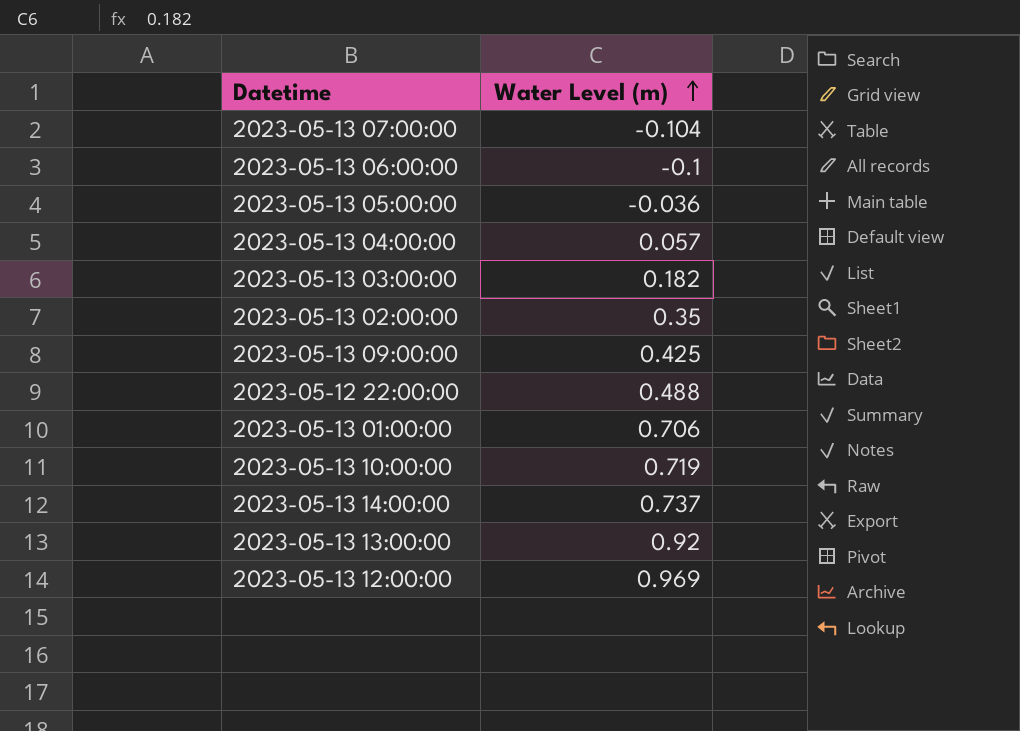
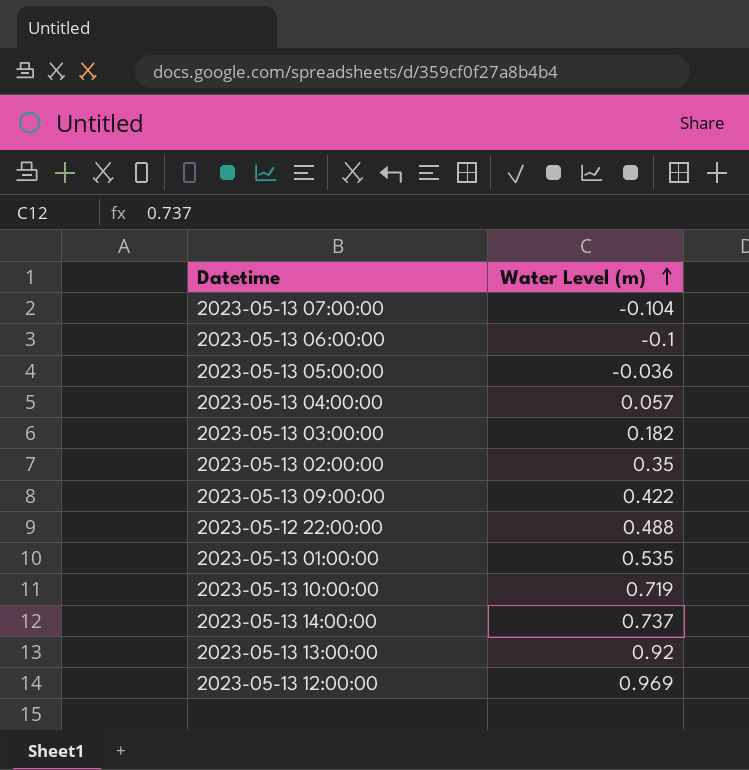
2023-05-13 09:00:00 | Water Level (m): 0.425 -> 0.422
2023-05-13 01:00:00 | Water Level (m): 0.706 -> 0.535

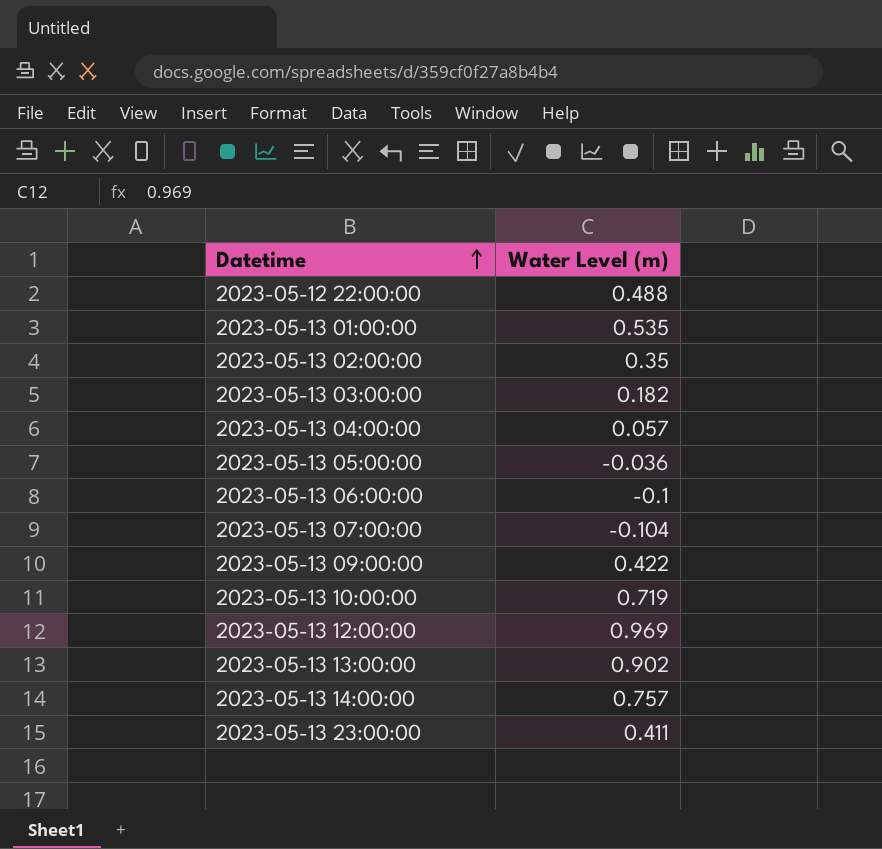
row order: Water Level (m) ascending -> Datetime ascending
2023-05-13 13:00:00 | Water Level (m): 0.92 -> 0.902
2023-05-13 14:00:00 | Water Level (m): 0.737 -> 0.757
row 2023-05-13 23:00:00: none -> 0.411

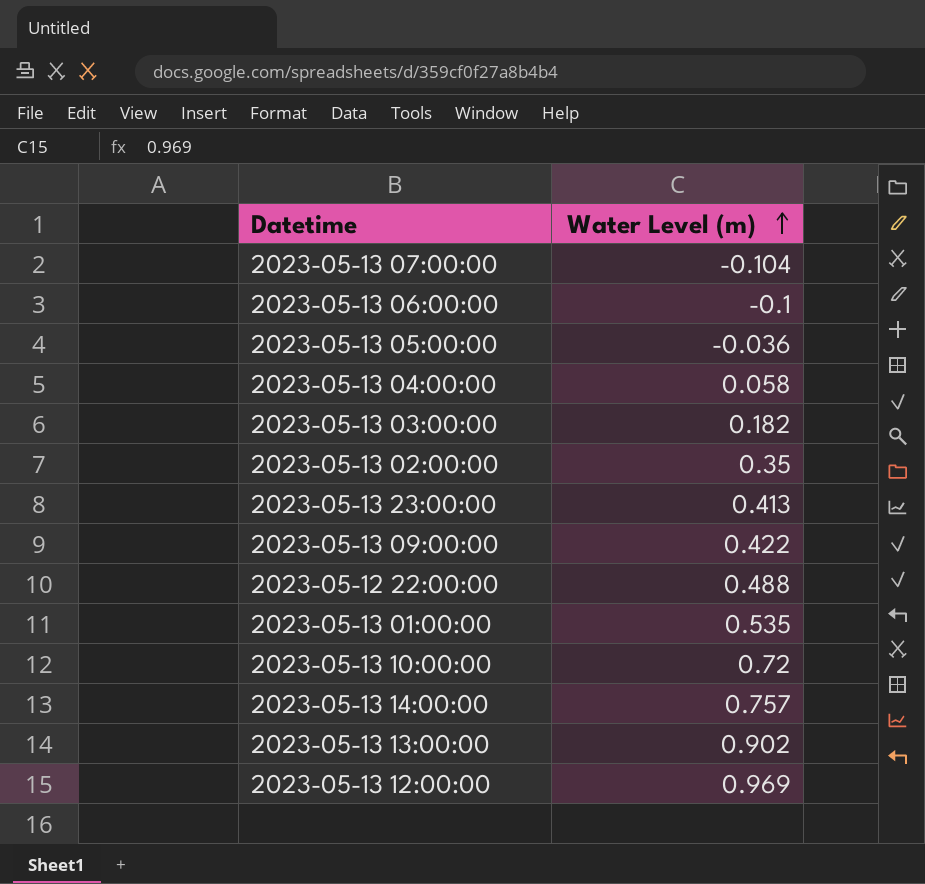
row order: Datetime ascending -> Water Level (m) ascending
2023-05-13 04:00:00 | Water Level (m): 0.057 -> 0.058
2023-05-13 23:00:00 | Water Level (m): 0.411 -> 0.413
2023-05-13 10:00:00 | Water Level (m): 0.719 -> 0.72

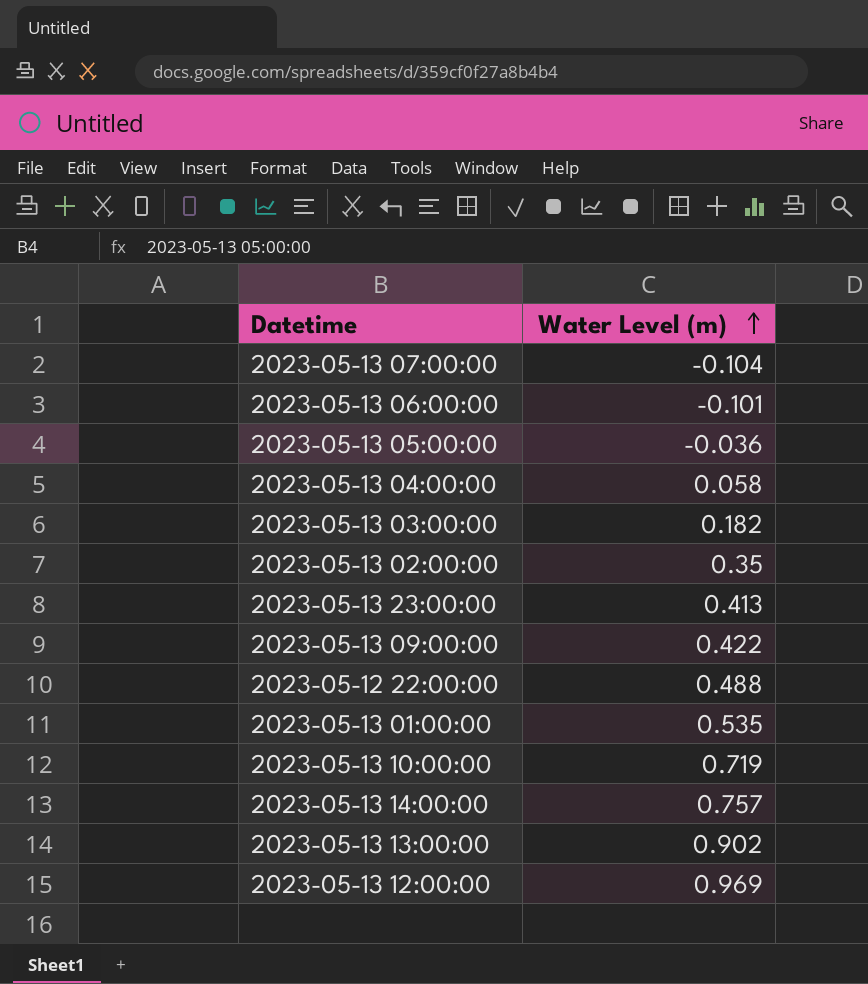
2023-05-13 06:00:00 | Water Level (m): -0.1 -> -0.101
2023-05-13 10:00:00 | Water Level (m): 0.72 -> 0.719

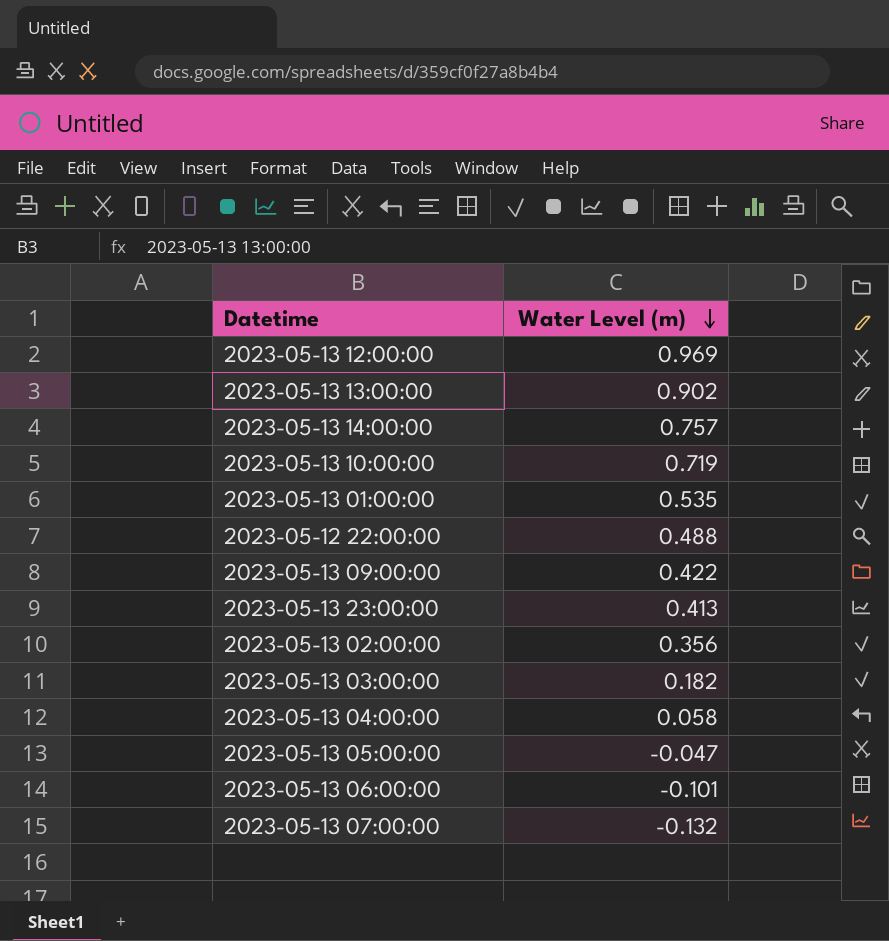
row order: Water Level (m) ascending -> Water Level (m) descending
2023-05-13 02:00:00 | Water Level (m): 0.35 -> 0.356
2023-05-13 05:00:00 | Water Level (m): -0.036 -> -0.047
2023-05-13 07:00:00 | Water Level (m): -0.104 -> -0.132

